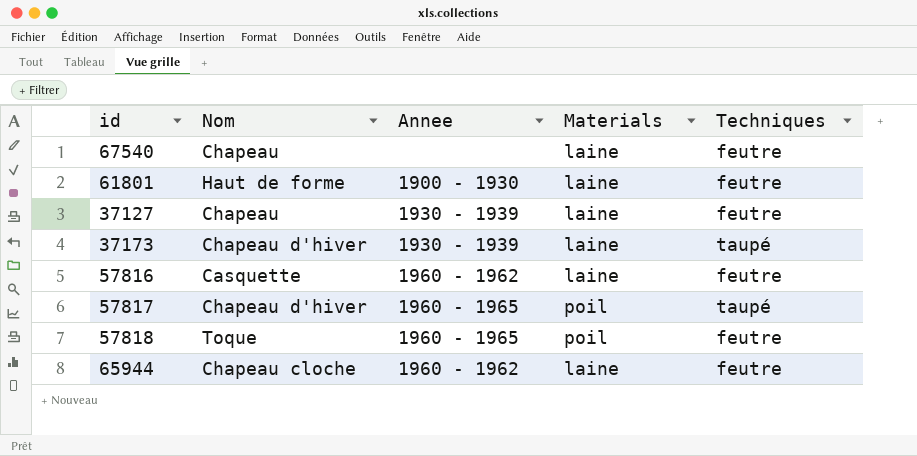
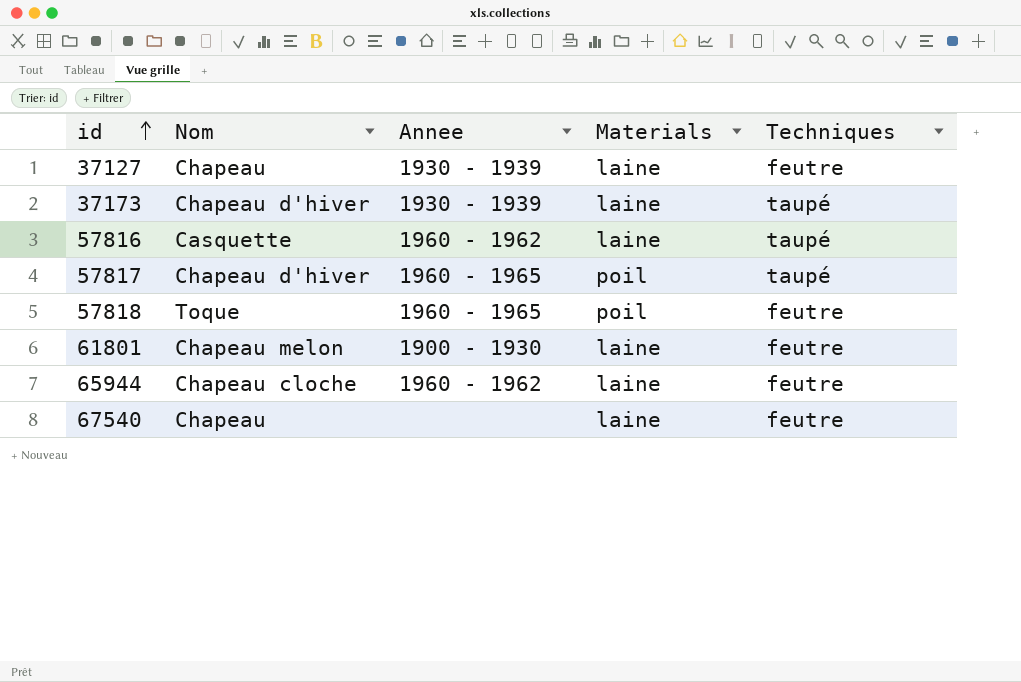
row order: none -> id ascending
57816 | Techniques: feutre -> taupé
61801 | Nom: Haut de forme -> Chapeau melon

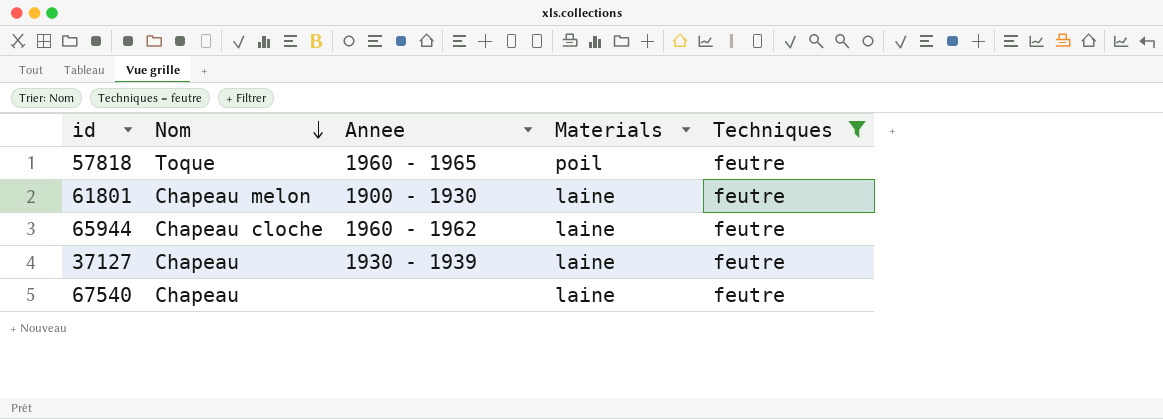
filter: none -> Techniques = feutre
row order: id ascending -> Nom descending

